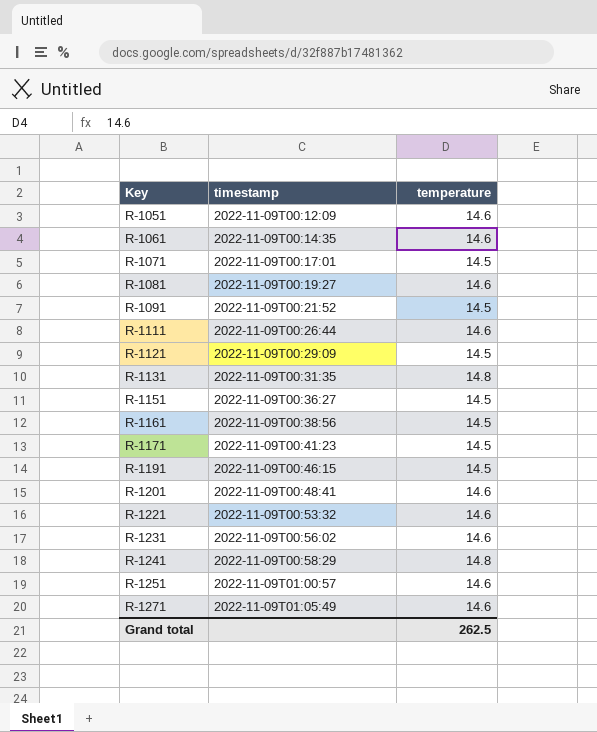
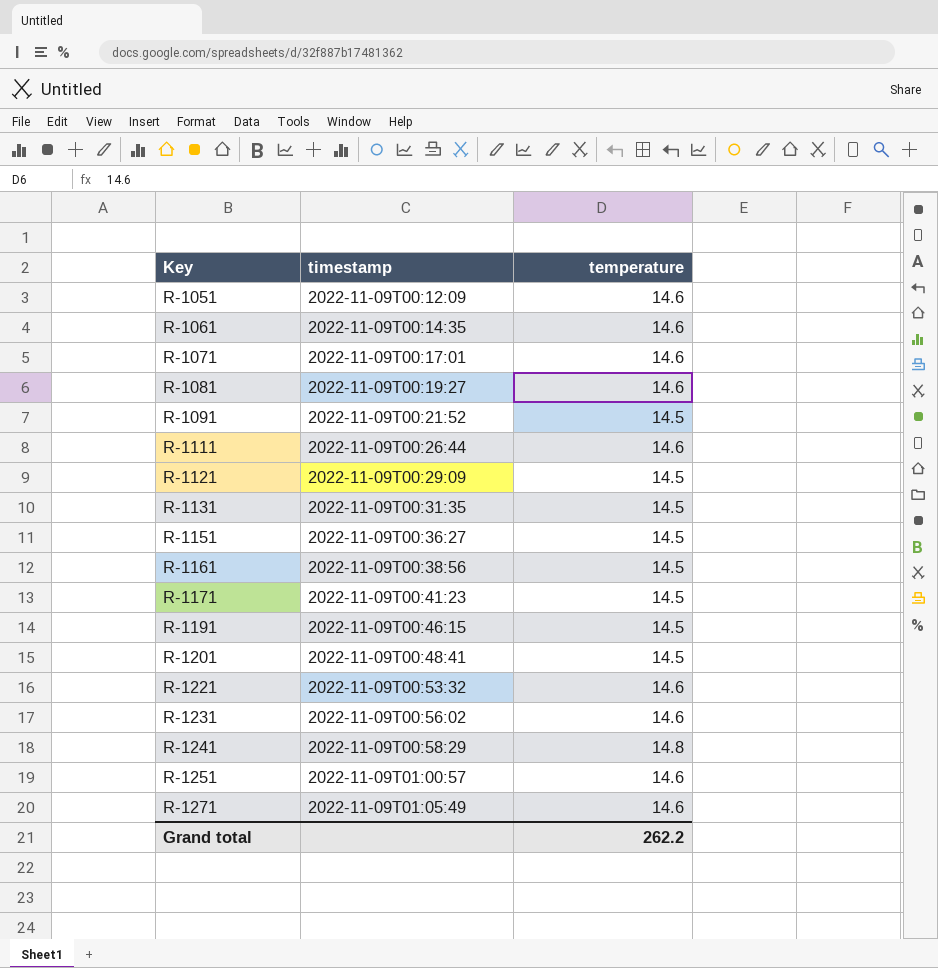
R-1071 | temperature: 14.5 -> 14.6
R-1131 | temperature: 14.8 -> 14.5
R-1201 | temperature: 14.6 -> 14.5
Grand total | temperature: 262.5 -> 262.2

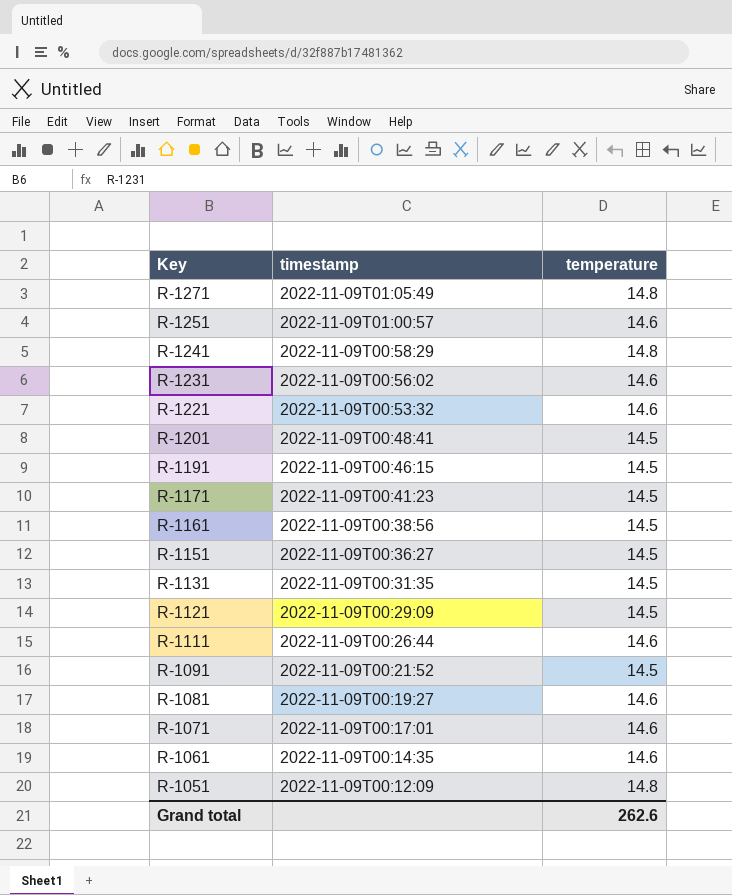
row order: Key ascending -> Key descending
R-1271 | temperature: 14.6 -> 14.8
R-1051 | temperature: 14.6 -> 14.8
Grand total | temperature: 262.2 -> 262.6

